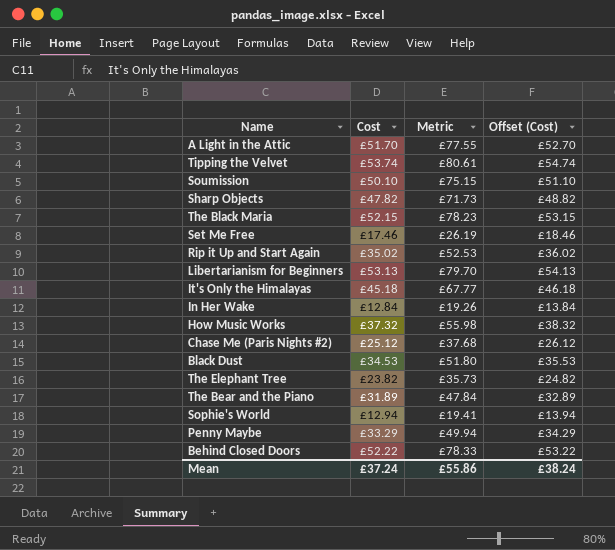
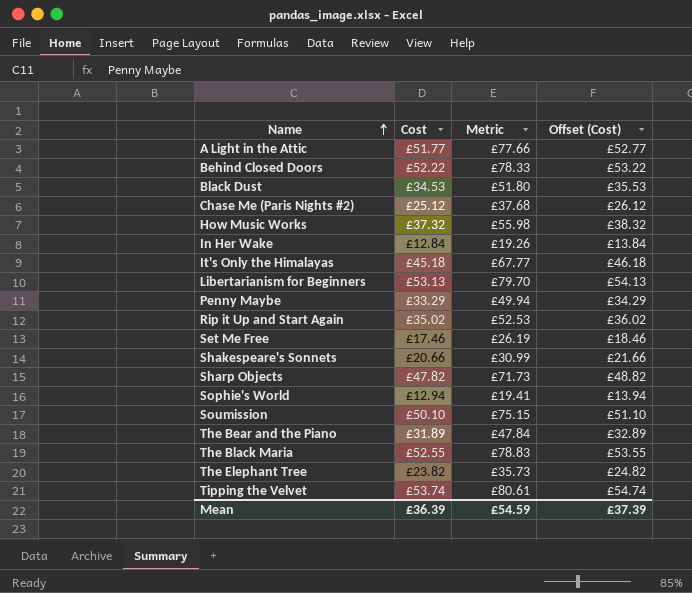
row order: none -> Name ascending
A Light in the Attic | Cost: £51.70 -> £51.77
A Light in the Attic | Metric: £77.55 -> £77.66
A Light in the Attic | Offset (Cost): £52.70 -> £52.77
row Shakespeare's Sonnets: none -> £20.66 | £30.99 | £21.66
The Black Maria | Cost: £52.15 -> £52.55
The Black Maria | Metric: £78.23 -> £78.83
The Black Maria | Offset (Cost): £53.15 -> £53.55
Mean | Cost: £37.24 -> £36.39
Mean | Metric: £55.86 -> £54.59
Mean | Offset (Cost): £38.24 -> £37.39

